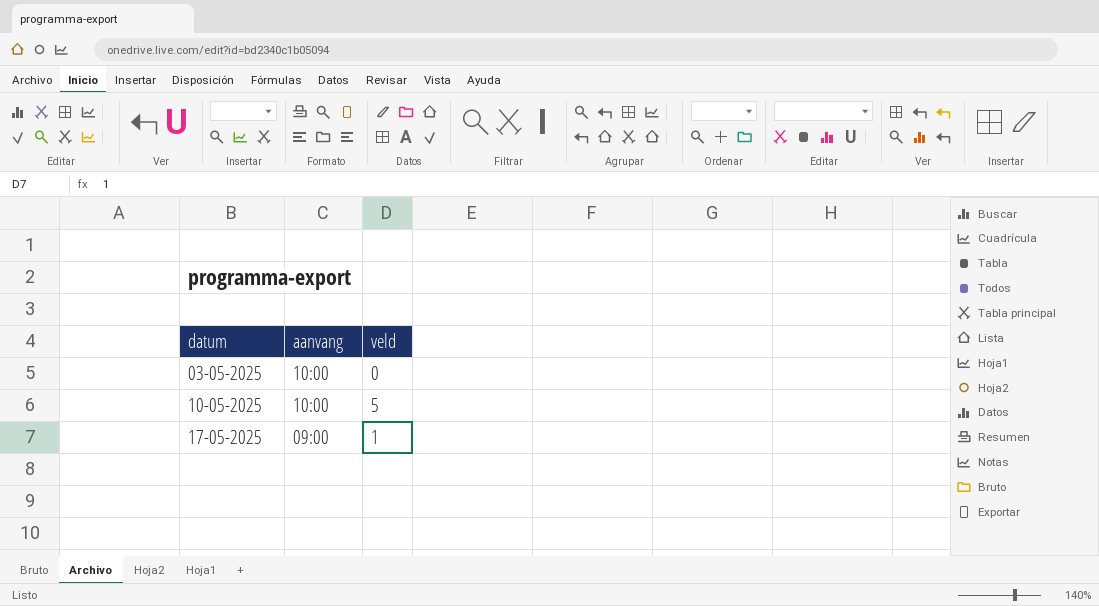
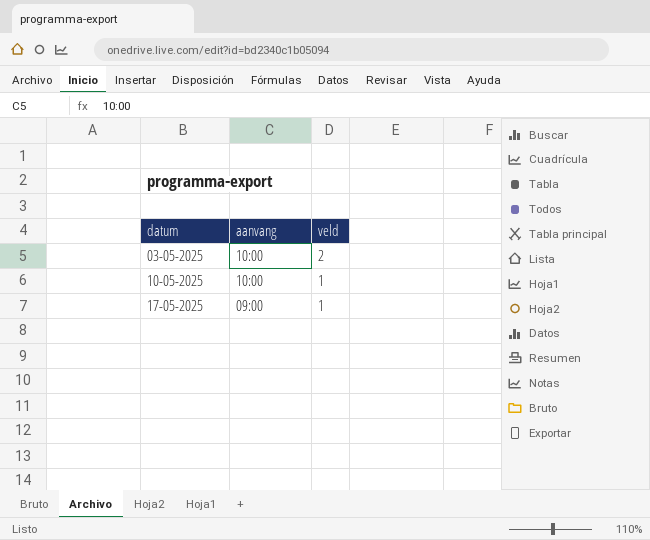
03-05-2025 | veld: 0 -> 2
10-05-2025 | veld: 5 -> 1

